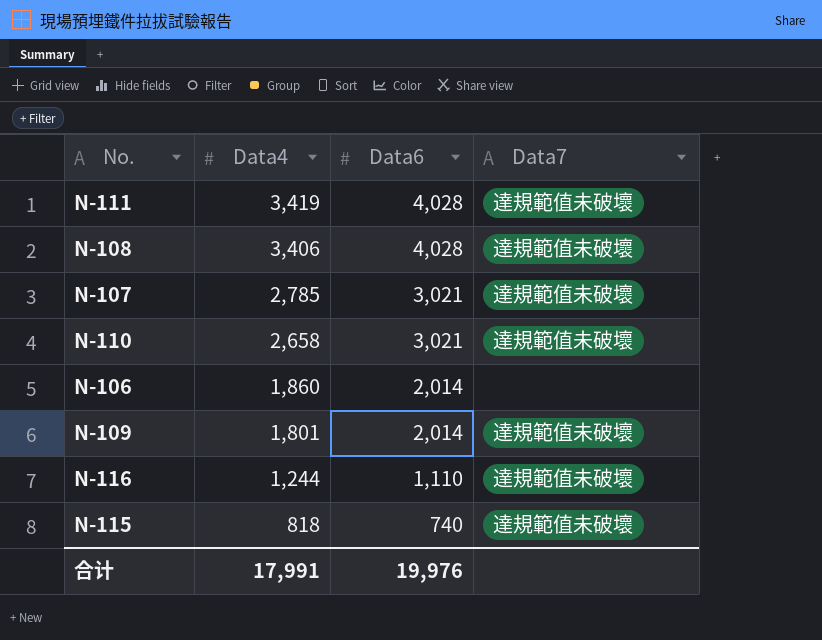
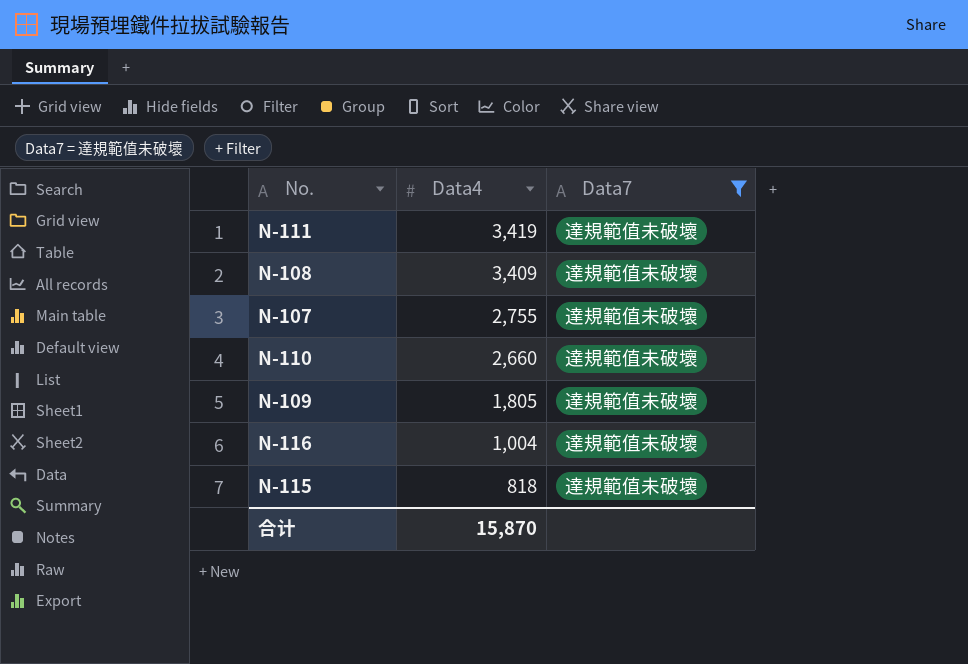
filter: none -> Data7 = 達規範值未破壞
column Data6 | position: 3 -> none
N-108 | Data4: 3,406 -> 3,409
N-107 | Data4: 2,785 -> 2,755
N-110 | Data4: 2,658 -> 2,660
N-109 | Data4: 1,801 -> 1,805
N-116 | Data4: 1,244 -> 1,004
合计 | Data4: 17,991 -> 15,870

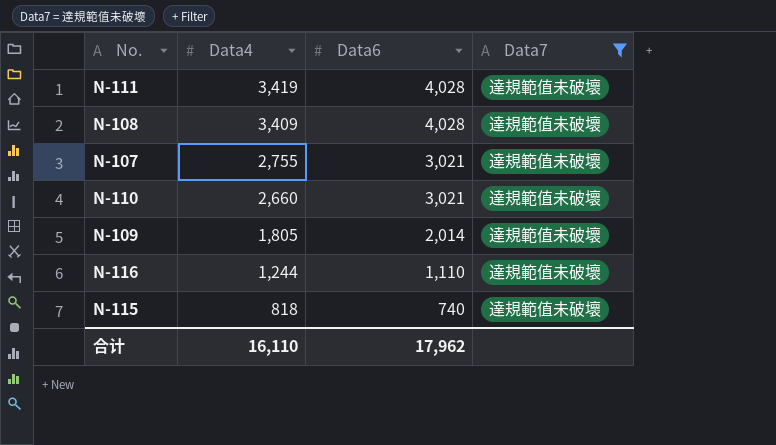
column Data6 | position: none -> 3
N-116 | Data4: 1,004 -> 1,244
合计 | Data4: 15,870 -> 16,110

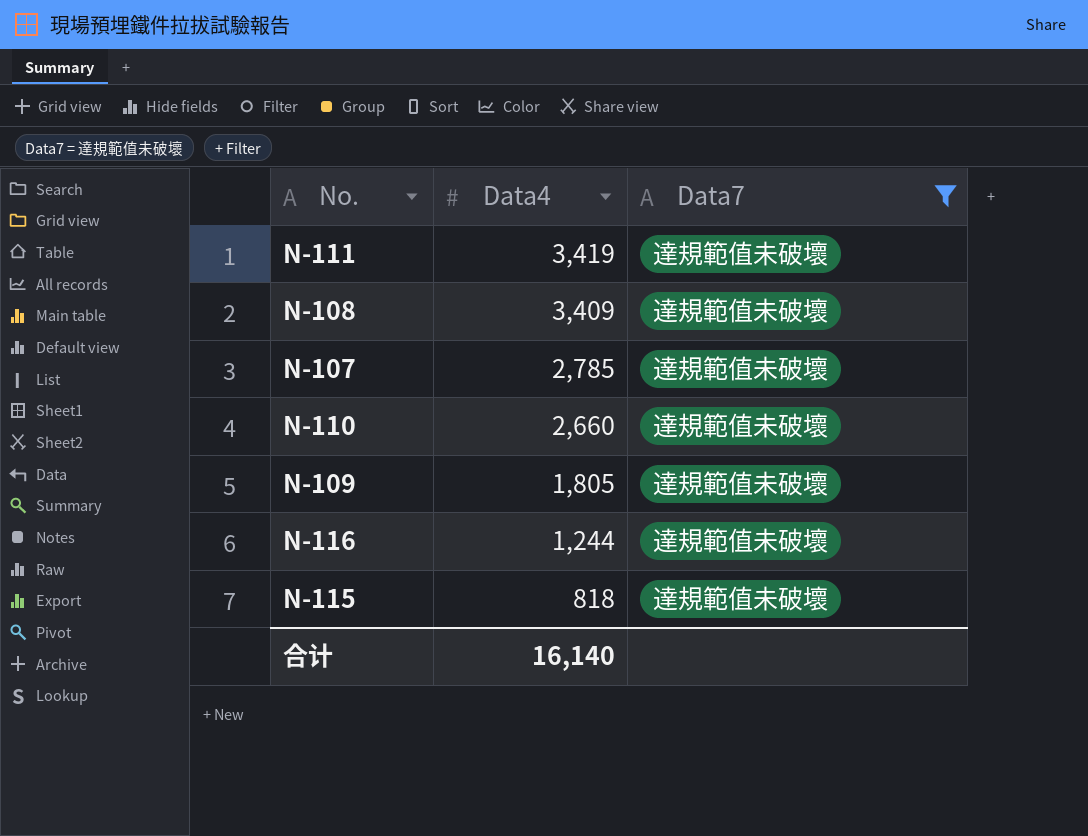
column Data6 | position: 3 -> none
N-107 | Data4: 2,755 -> 2,785
合计 | Data4: 16,110 -> 16,140

